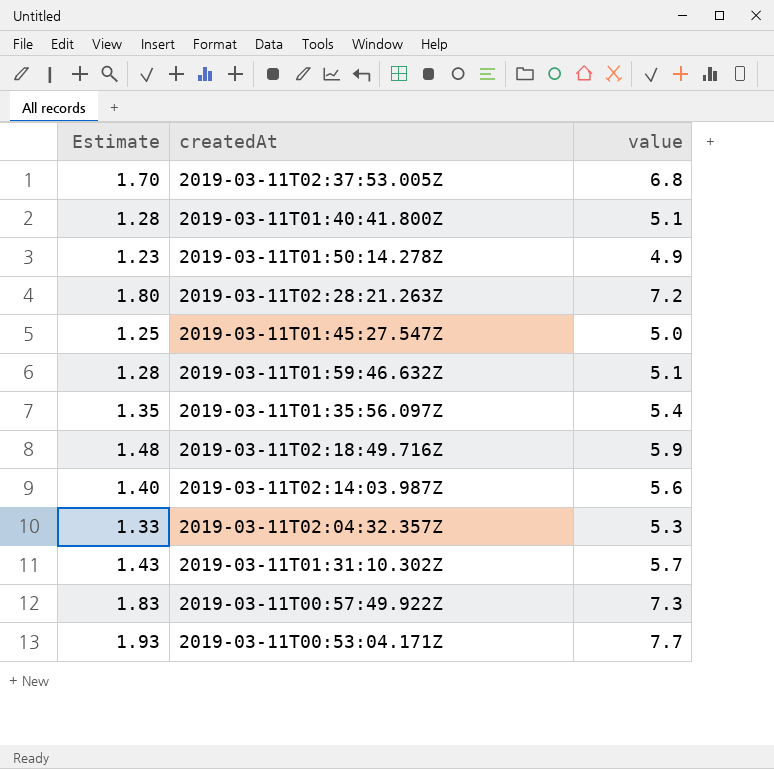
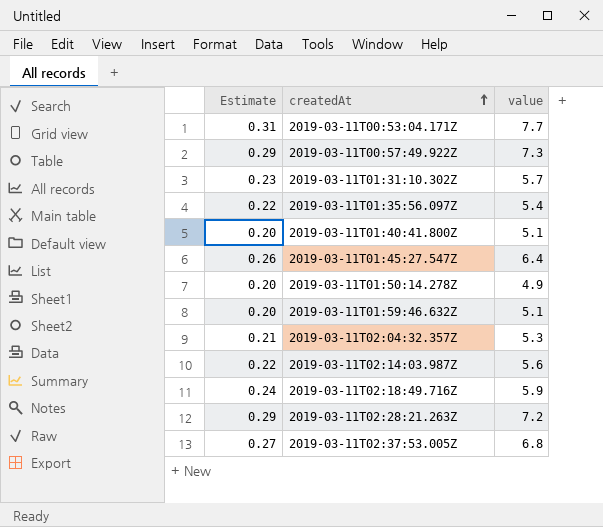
row order: none -> createdAt ascending
column Estimate | formula: [value] * 0.25 -> [value] * 0.04
2019-03-11T01:45:27.547Z | value: 5.0 -> 6.4

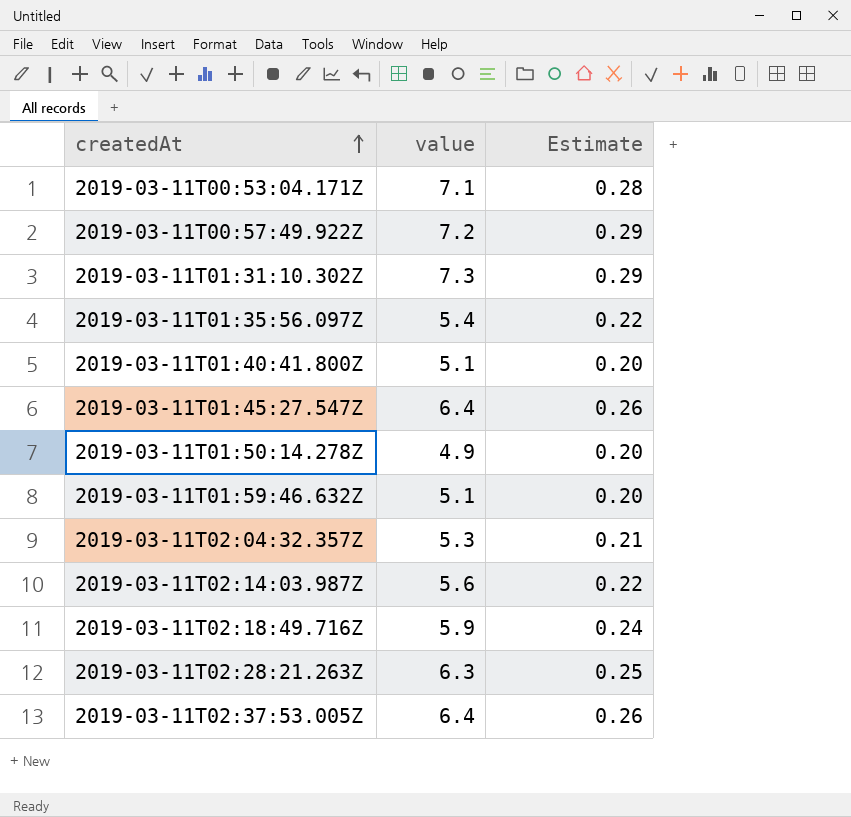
column Estimate | position: 1 -> 3
2019-03-11T00:53:04.171Z | value: 7.7 -> 7.1
2019-03-11T00:53:04.171Z | Estimate: 0.31 -> 0.28
2019-03-11T00:57:49.922Z | value: 7.3 -> 7.2
2019-03-11T01:31:10.302Z | value: 5.7 -> 7.3
2019-03-11T01:31:10.302Z | Estimate: 0.23 -> 0.29
2019-03-11T02:28:21.263Z | value: 7.2 -> 6.3
2019-03-11T02:28:21.263Z | Estimate: 0.29 -> 0.25
2019-03-11T02:37:53.005Z | value: 6.8 -> 6.4
2019-03-11T02:37:53.005Z | Estimate: 0.27 -> 0.26

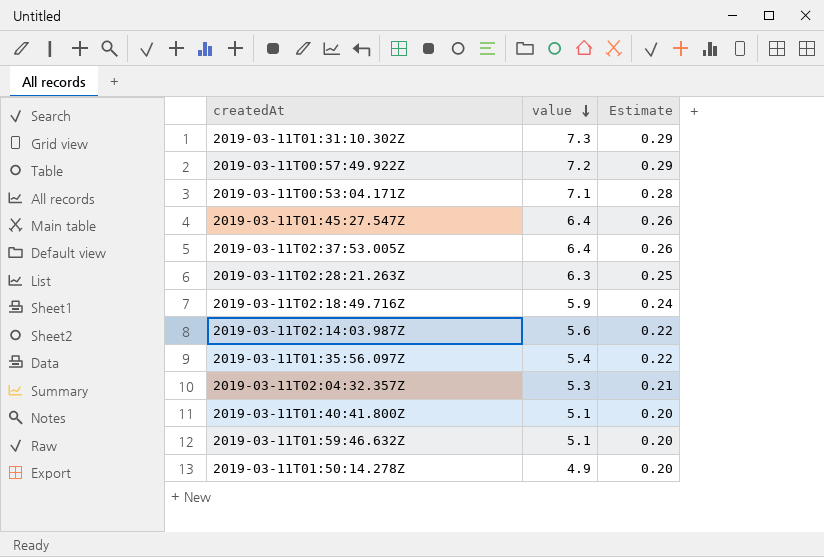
row order: createdAt ascending -> value descending

